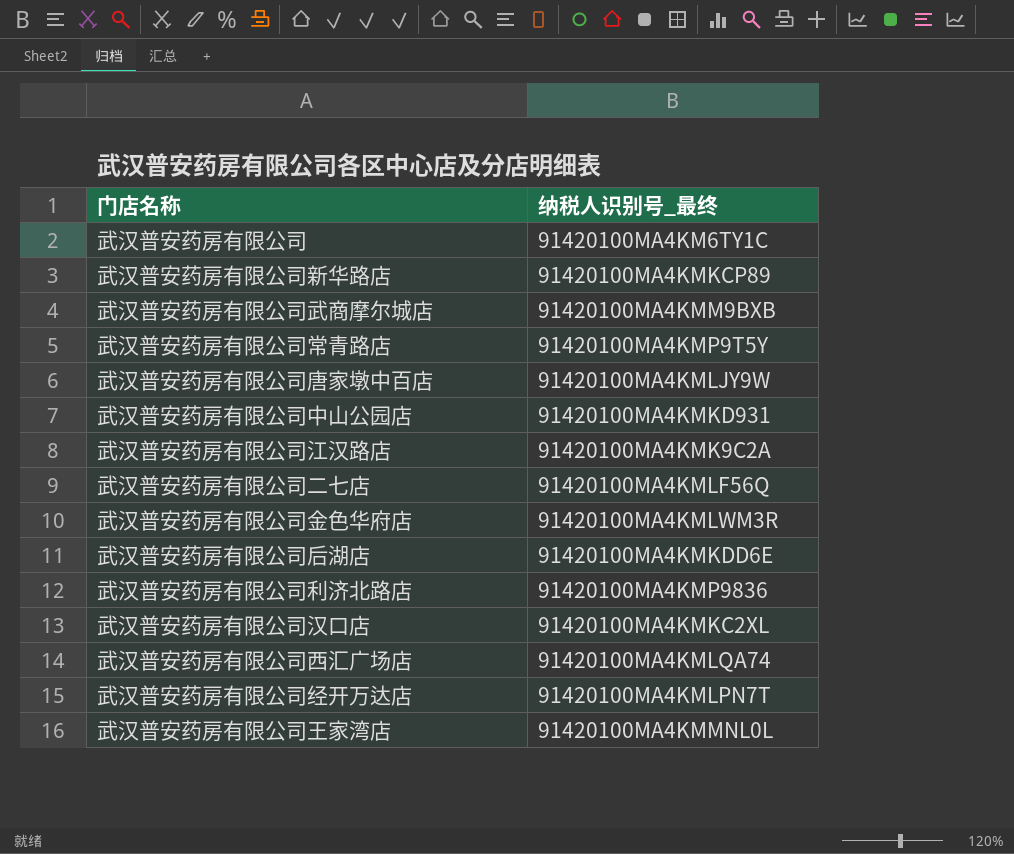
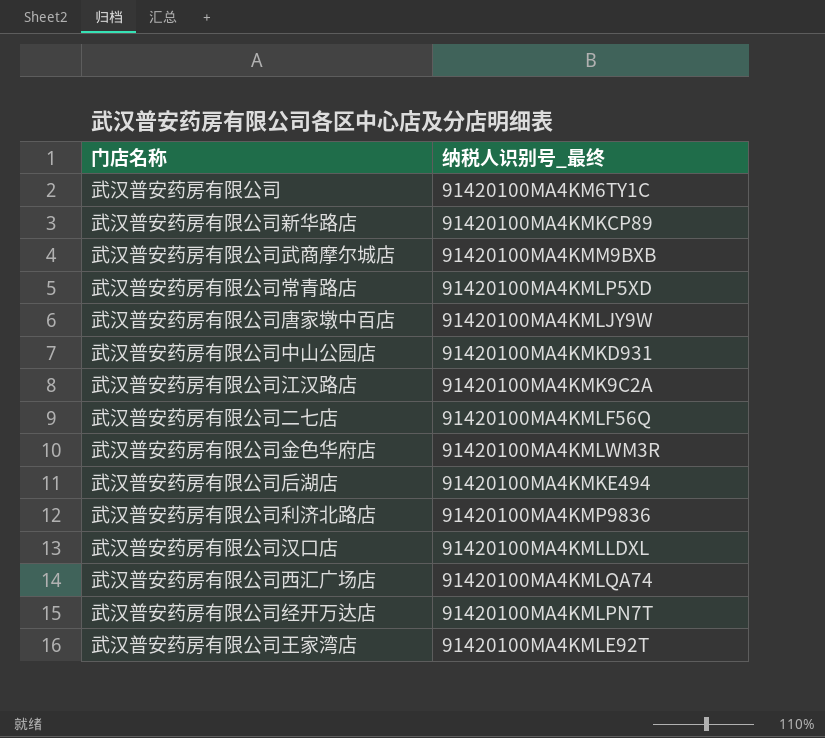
武汉普安药房有限公司常青路店 | 纳税人识别号_最终: 91420100MA4KMP9T5Y -> 91420100MA4KMLP5XD
武汉普安药房有限公司后湖店 | 纳税人识别号_最终: 91420100MA4KMKDD6E -> 91420100MA4KMKE494
武汉普安药房有限公司汉口店 | 纳税人识别号_最终: 91420100MA4KMKC2XL -> 91420100MA4KMLLDXL
武汉普安药房有限公司王家湾店 | 纳税人识别号_最终: 91420100MA4KMMNL0L -> 91420100MA4KMLE92T

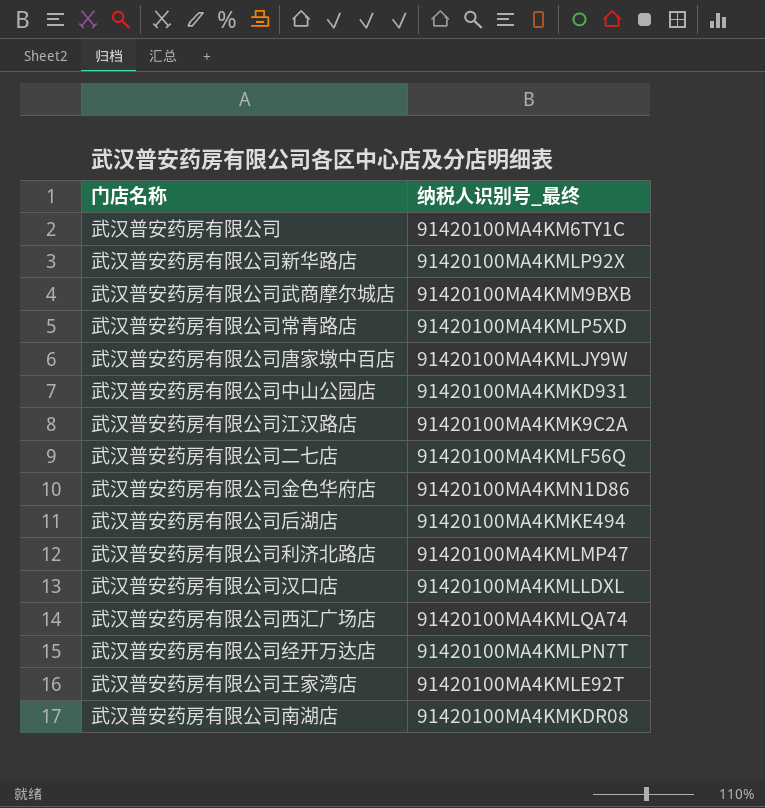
武汉普安药房有限公司新华路店 | 纳税人识别号_最终: 91420100MA4KMKCP89 -> 91420100MA4KMLP92X
武汉普安药房有限公司金色华府店 | 纳税人识别号_最终: 91420100MA4KMLWM3R -> 91420100MA4KMN1D86
武汉普安药房有限公司利济北路店 | 纳税人识别号_最终: 91420100MA4KMP9836 -> 91420100MA4KMLMP47
row 武汉普安药房有限公司南湖店: none -> 91420100MA4KMKDR08

